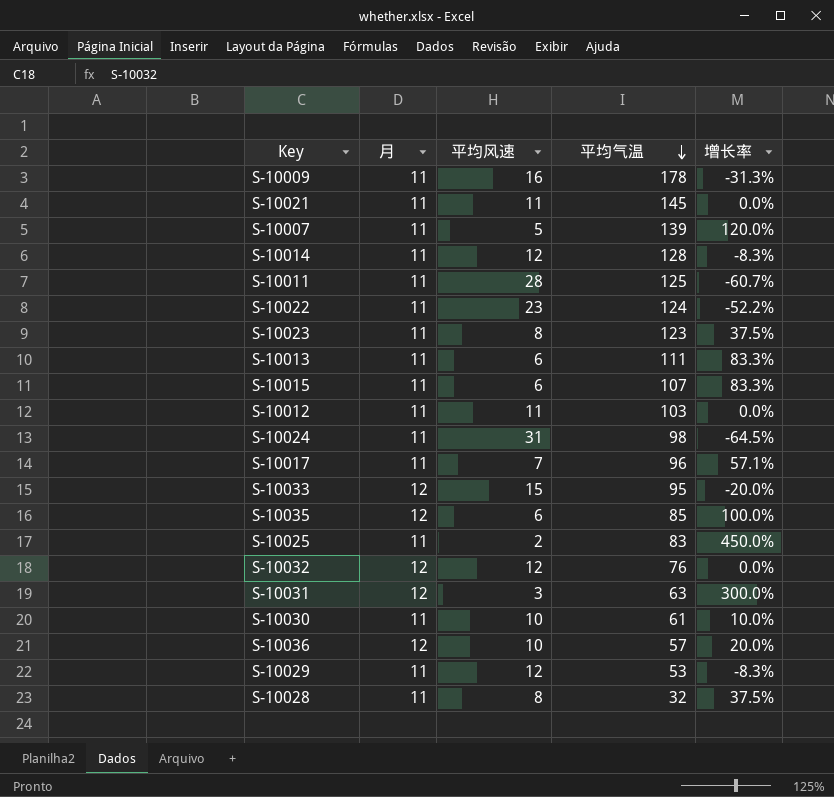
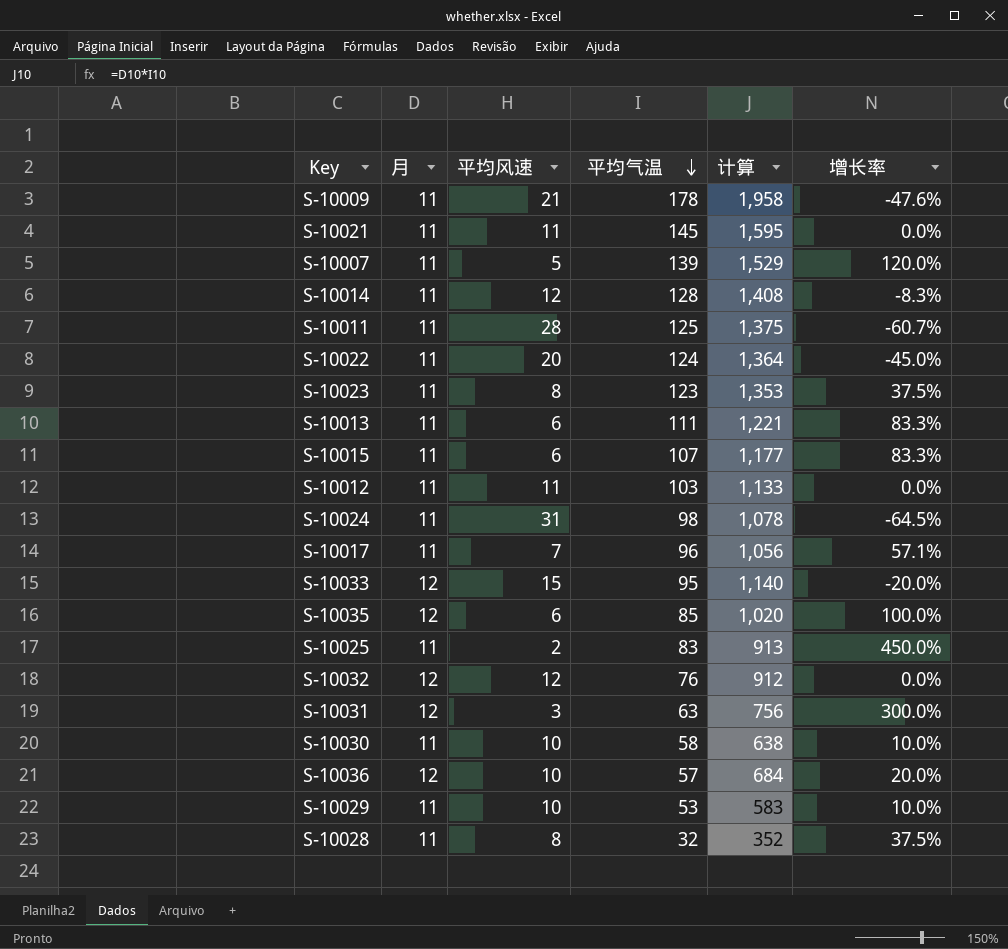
column 计算 | formula: none -> [月] * [平均气温]
S-10009 | 平均风速: 16 -> 21
S-10009 | 增长率: -31.3% -> -47.6%
S-10022 | 平均风速: 23 -> 20
S-10022 | 增长率: -52.2% -> -45.0%
S-10030 | 平均气温: 61 -> 58
S-10029 | 平均风速: 12 -> 10
S-10029 | 增长率: -8.3% -> 10.0%

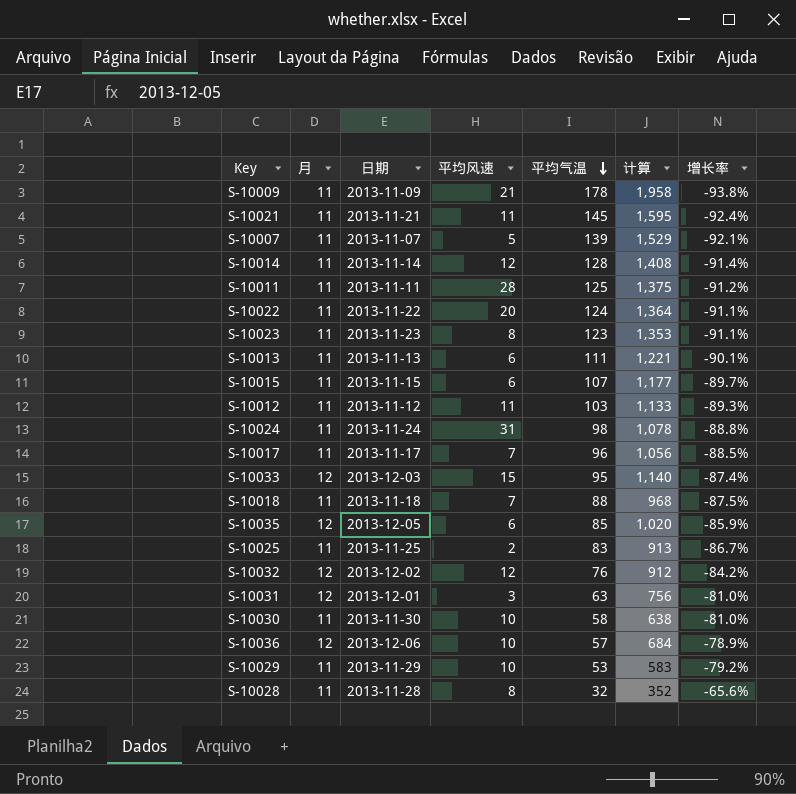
column 日期 | position: none -> 3
column 增长率 | formula: ([月] - [平均风速]) / [平均风速] -> ([月] - [平均气温]) / [平均气温]
row S-10018: none -> 11 | 2013-11-18 | 7 | 88 | 968 | -87.5%

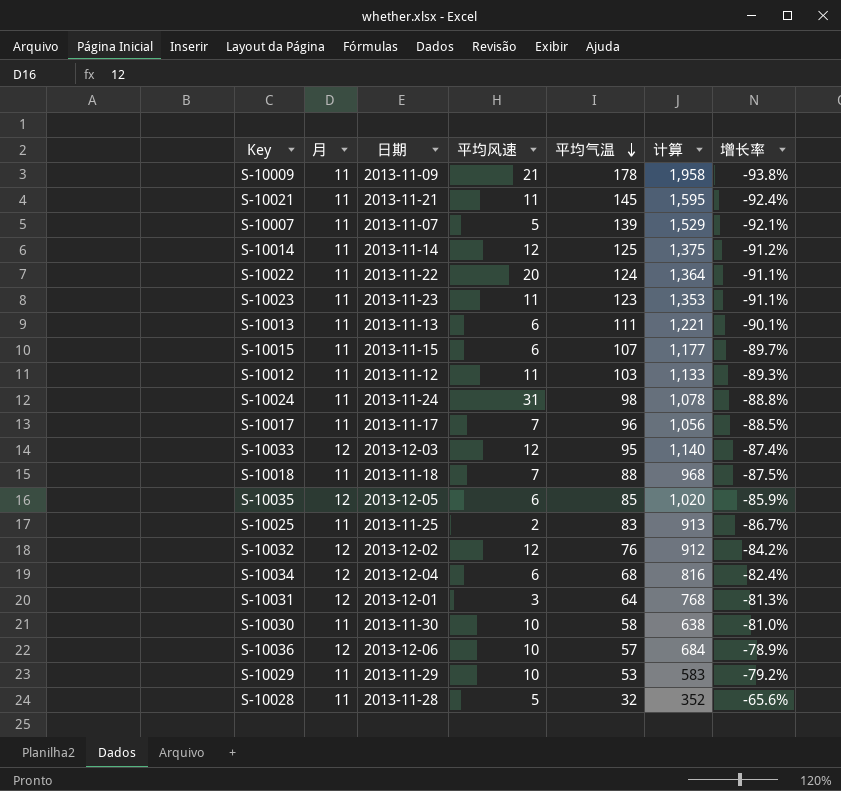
row S-10011: 11 | 2013-11-11 | 28 | 125 | 1,375 | -91.2% -> none
S-10014 | 平均气温: 128 -> 125
S-10014 | 计算: 1,408 -> 1,375
S-10014 | 增长率: -91.4% -> -91.2%
S-10023 | 平均风速: 8 -> 11
S-10033 | 平均风速: 15 -> 12
row S-10034: none -> 12 | 2013-12-04 | 6 | 68 | 816 | -82.4%
S-10031 | 平均气温: 63 -> 64
S-10031 | 计算: 756 -> 768
S-10031 | 增长率: -81.0% -> -81.3%
S-10028 | 平均风速: 8 -> 5

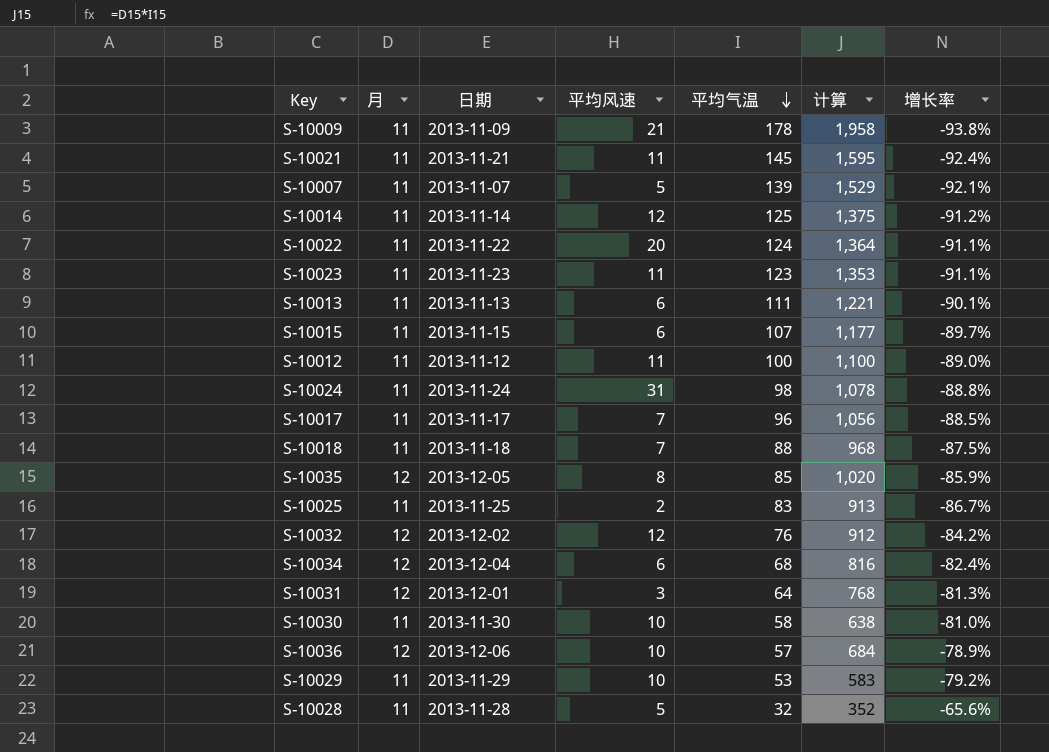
row S-10033: 12 | 2013-12-03 | 12 | 95 | 1,140 | -87.4% -> none
S-10012 | 平均气温: 103 -> 100
S-10012 | 计算: 1,133 -> 1,100
S-10012 | 增长率: -89.3% -> -89.0%
S-10035 | 平均风速: 6 -> 8

